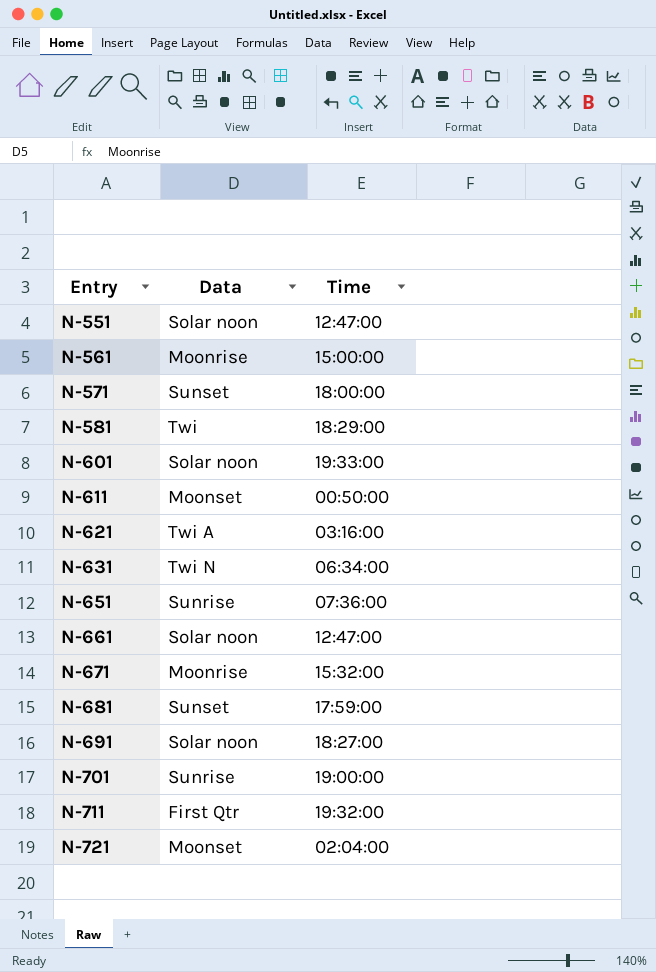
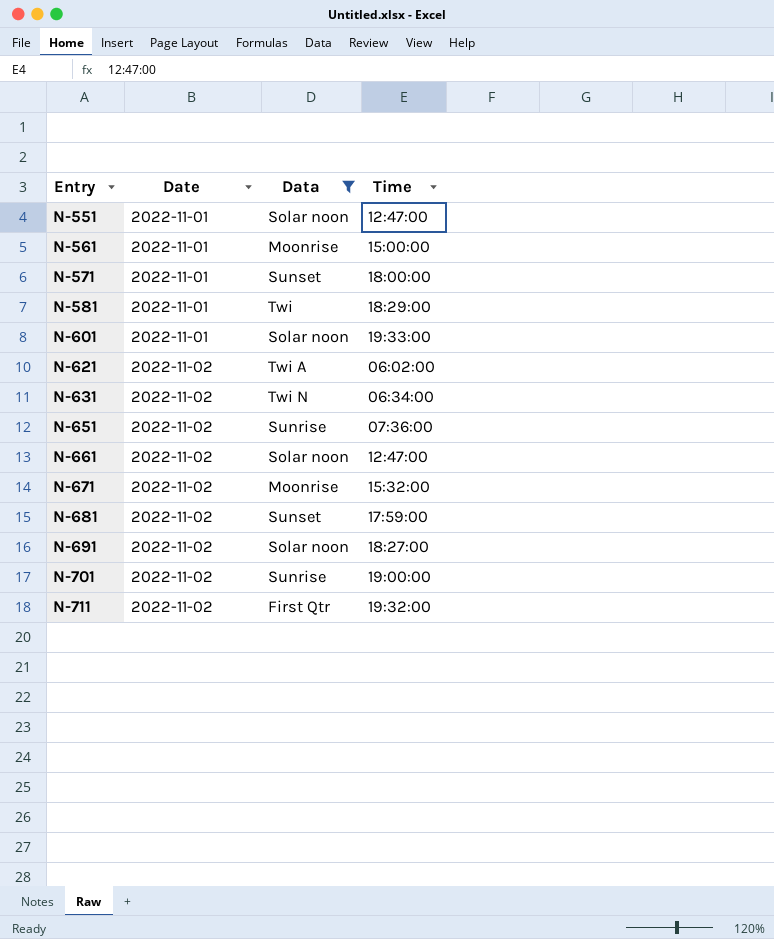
filter: none -> Data != Moonset
column Date | position: none -> 2
N-621 | Time: 03:16:00 -> 06:02:00

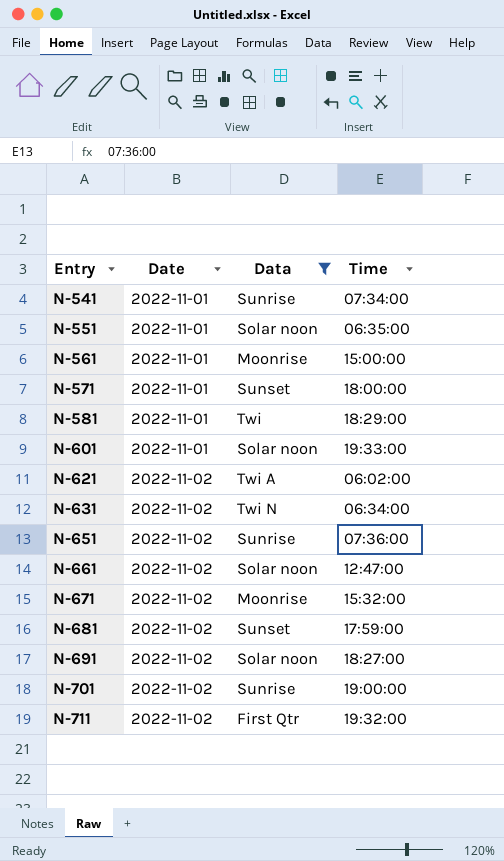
row N-541: none -> 2022-11-01 | Sunrise | 07:34:00
N-551 | Time: 12:47:00 -> 06:35:00

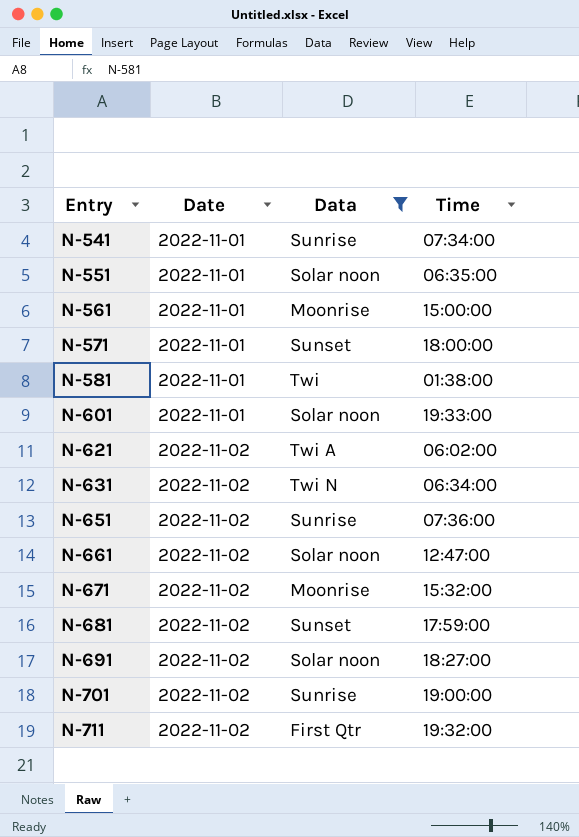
N-581 | Time: 18:29:00 -> 01:38:00

